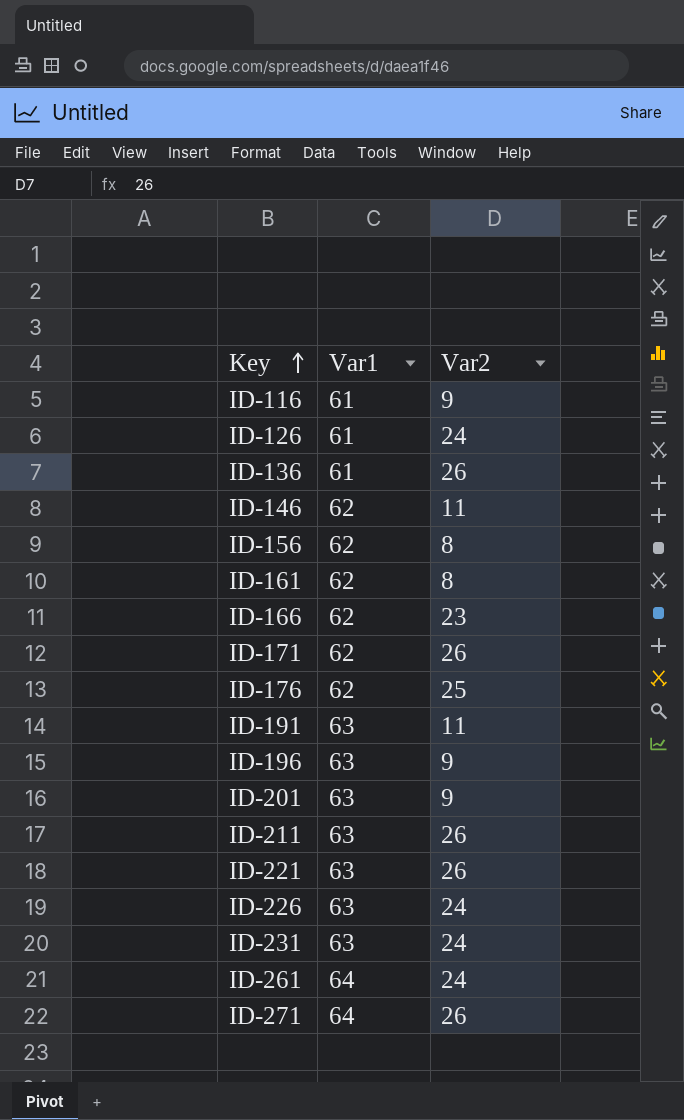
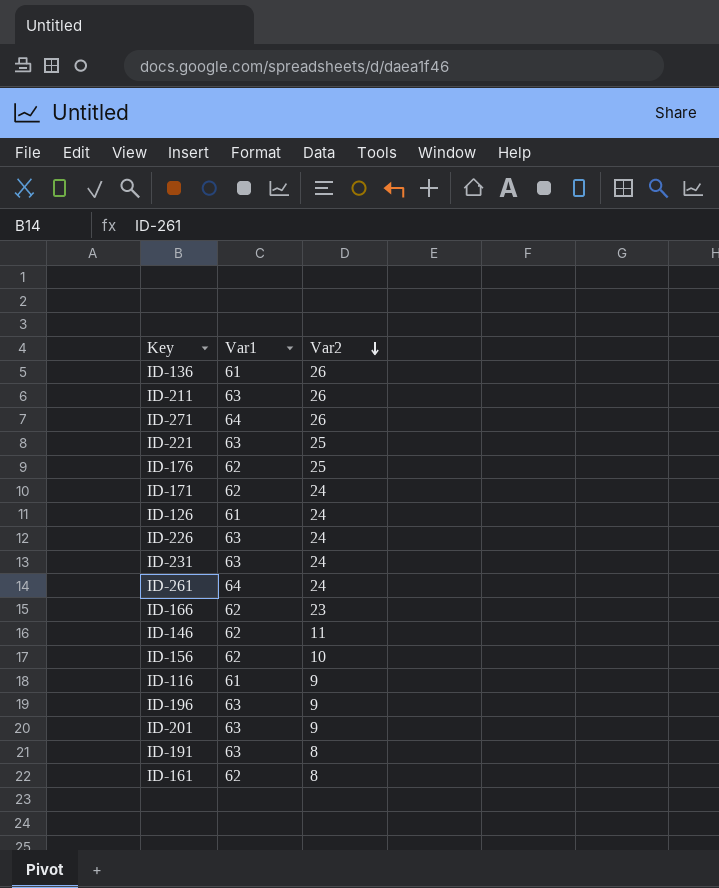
row order: Key ascending -> Var2 descending
ID-221 | Var2: 26 -> 25
ID-171 | Var2: 26 -> 24
ID-156 | Var2: 8 -> 10
ID-191 | Var2: 11 -> 8

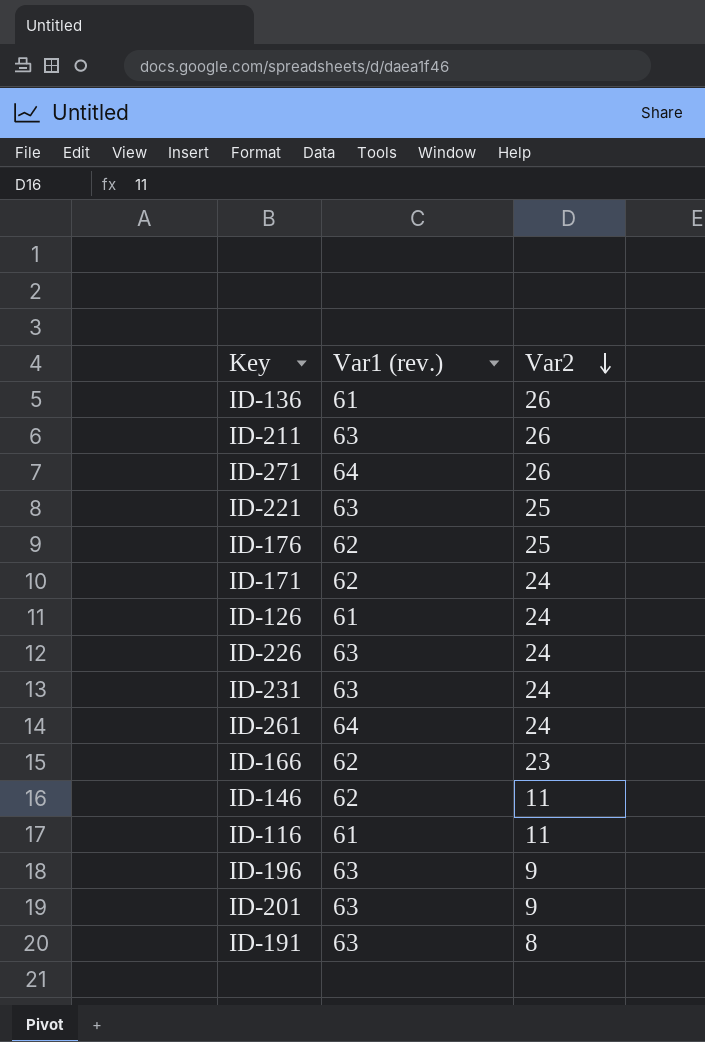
column name: Var1 -> Var1 (rev.)
row ID-156: 62 | 10 -> none
row ID-161: 62 | 8 -> none
ID-116 | Var2: 9 -> 11

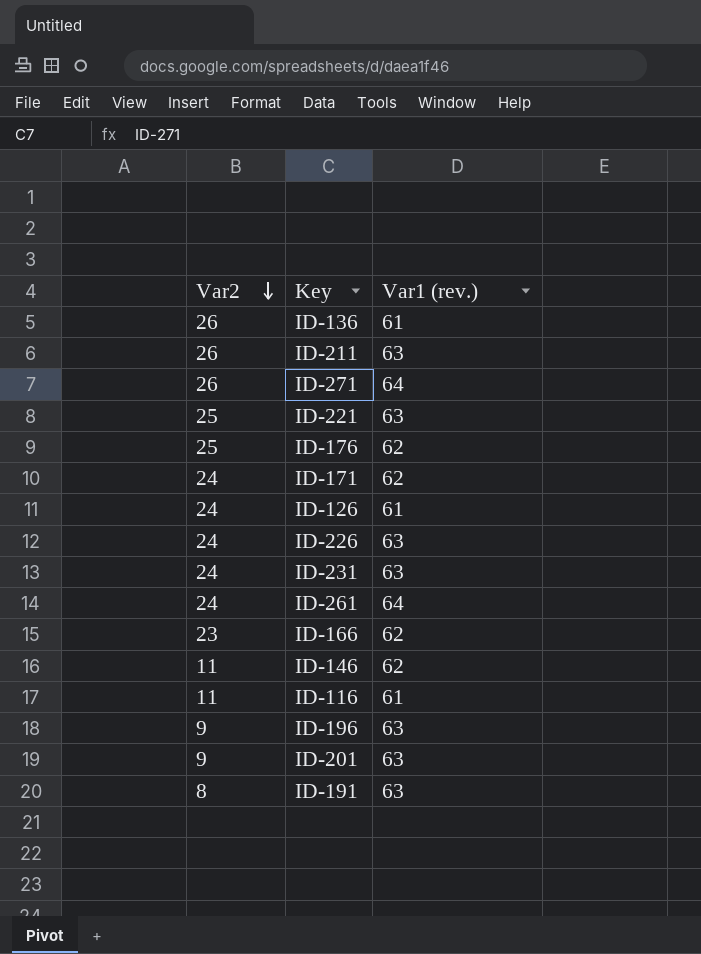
column Var2 | position: 3 -> 1

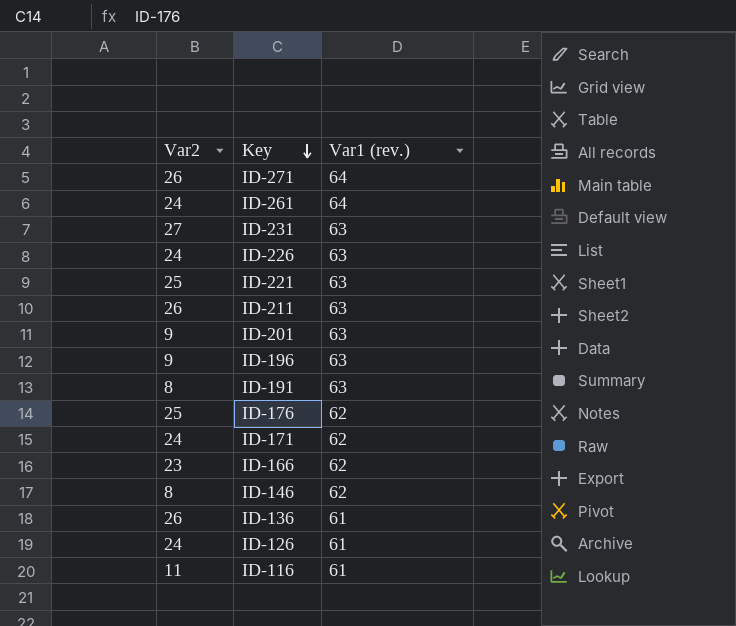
row order: Var2 descending -> Key descending
ID-231 | Var2: 24 -> 27
ID-146 | Var2: 11 -> 8

